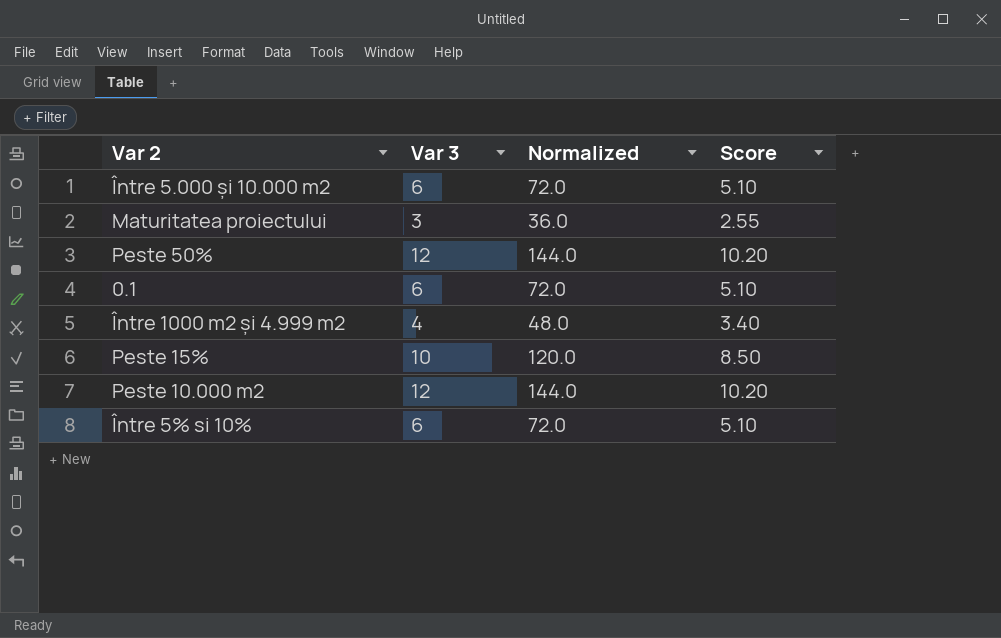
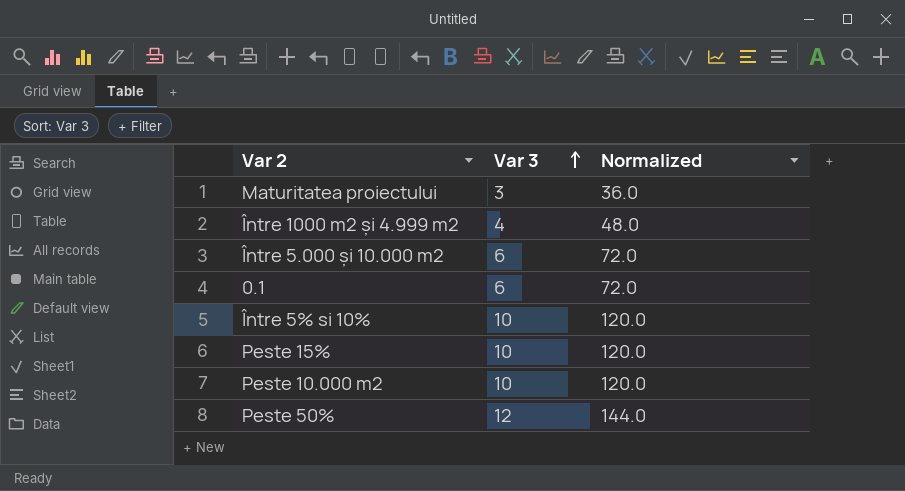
row order: none -> Var 3 ascending
column Score | formula: [Var 3] * 0.85 -> none
Între 5% si 10% | Var 3: 6 -> 10
Între 5% si 10% | Normalized: 72.0 -> 120.0
Peste 10.000 m2 | Var 3: 12 -> 10
Peste 10.000 m2 | Normalized: 144.0 -> 120.0

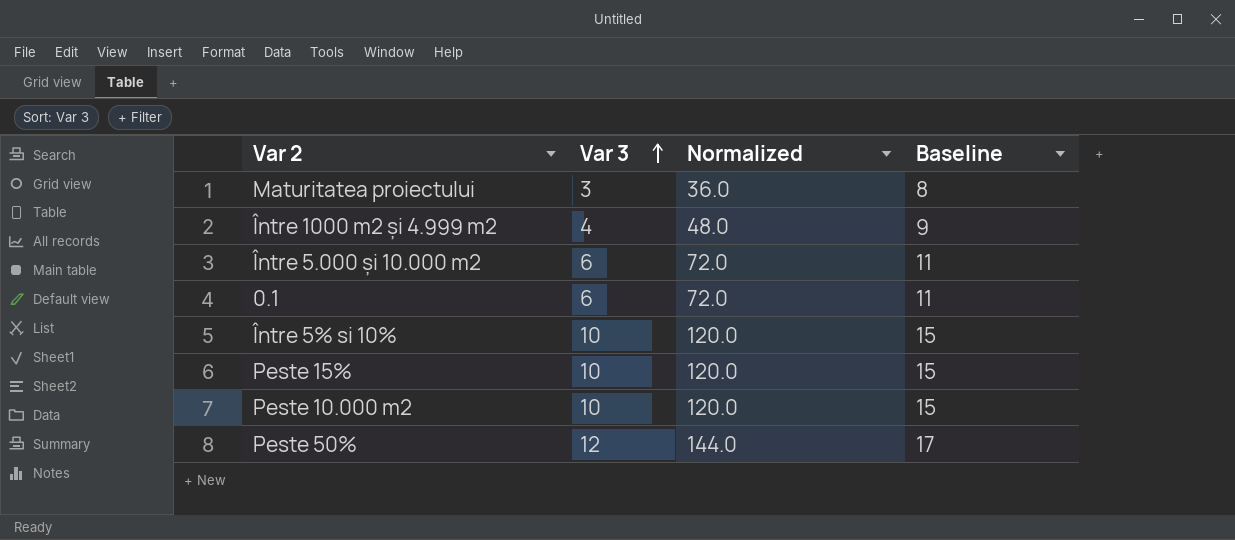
column Baseline | formula: none -> [Var 3] + 5

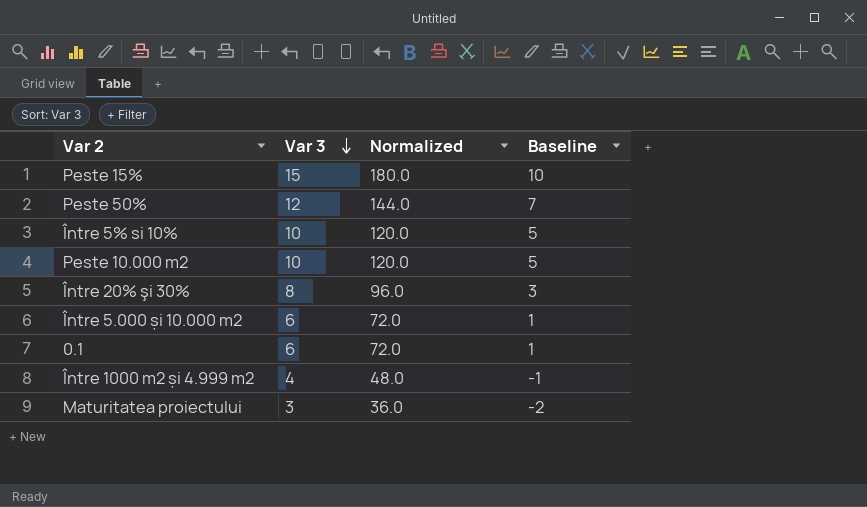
row order: Var 3 ascending -> Var 3 descending
column Baseline | formula: [Var 3] + 5 -> [Var 3] - 5
Peste 15% | Var 3: 10 -> 15
Peste 15% | Normalized: 120.0 -> 180.0
row Între 20% şi 30%: none -> 8 | 96.0 | 3

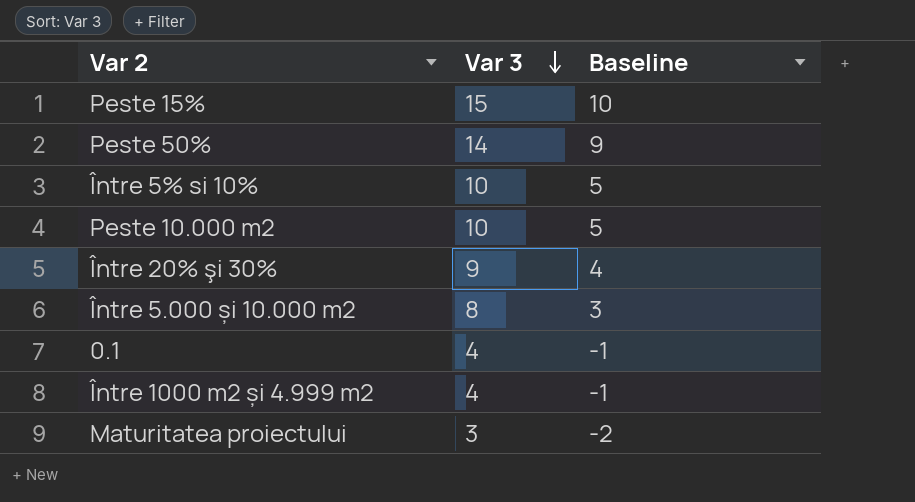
column Normalized | formula: [Var 3] * 12 -> none
Peste 50% | Var 3: 12 -> 14
Peste 50% | Baseline: 7 -> 9
Între 20% şi 30% | Var 3: 8 -> 9
Între 20% şi 30% | Baseline: 3 -> 4
Între 5.000 și 10.000 m2 | Var 3: 6 -> 8
Între 5.000 și 10.000 m2 | Baseline: 1 -> 3
0.1 | Var 3: 6 -> 4
0.1 | Baseline: 1 -> -1

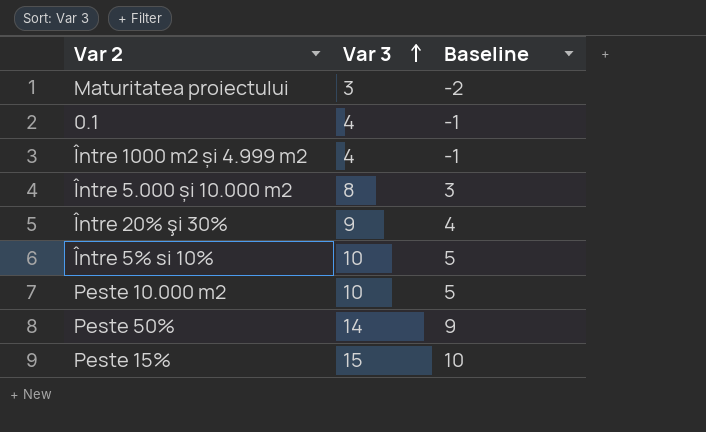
row order: Var 3 descending -> Var 3 ascending

